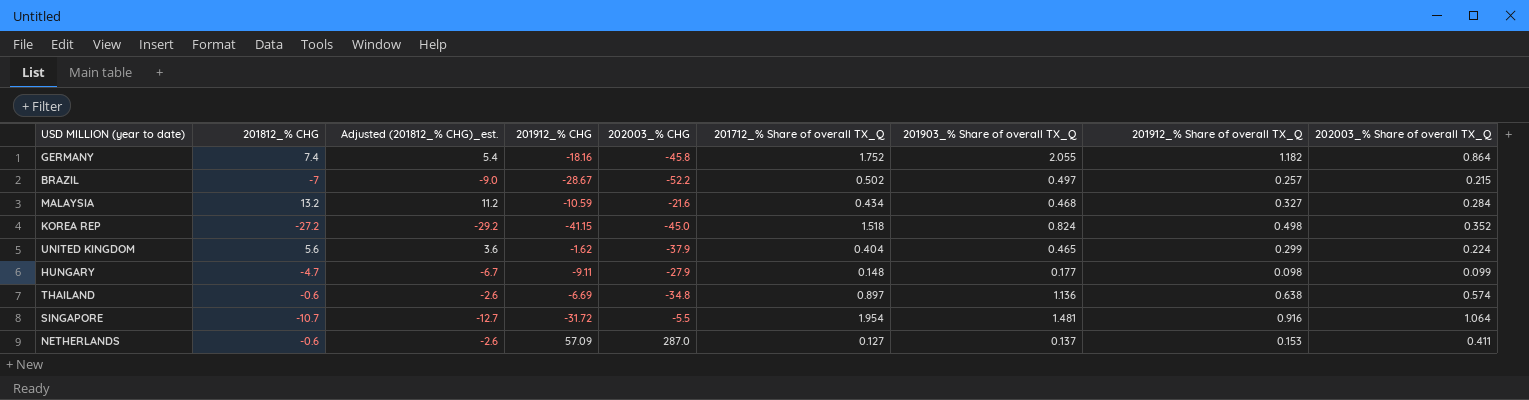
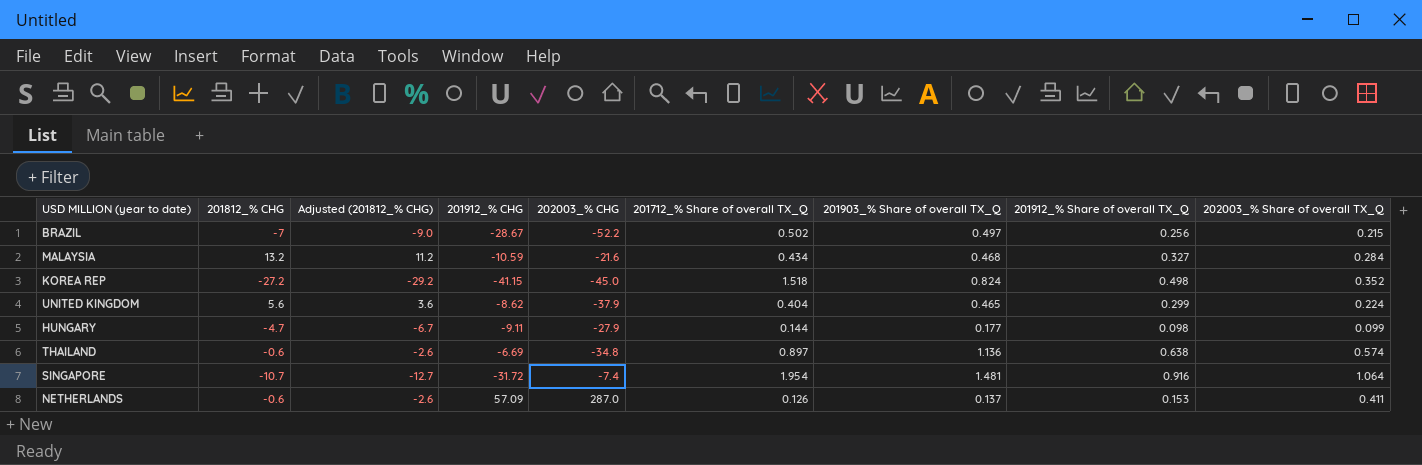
column name: Adjusted (201812_% CHG)_est. -> Adjusted (201812_% CHG)
row GERMANY: 7.4 | 5.4 | -18.16 | -45.8 | 1.752 | 2.055 | 1.182 | 0.864 -> none
BRAZIL | 201912_% Share of overall TX_Q: 0.257 -> 0.256
UNITED KINGDOM | 201912_% CHG: -1.62 -> -8.62
HUNGARY | 201712_% Share of overall TX_Q: 0.148 -> 0.144
SINGAPORE | 202003_% CHG: -5.5 -> -7.4
NETHERLANDS | 201712_% Share of overall TX_Q: 0.127 -> 0.126

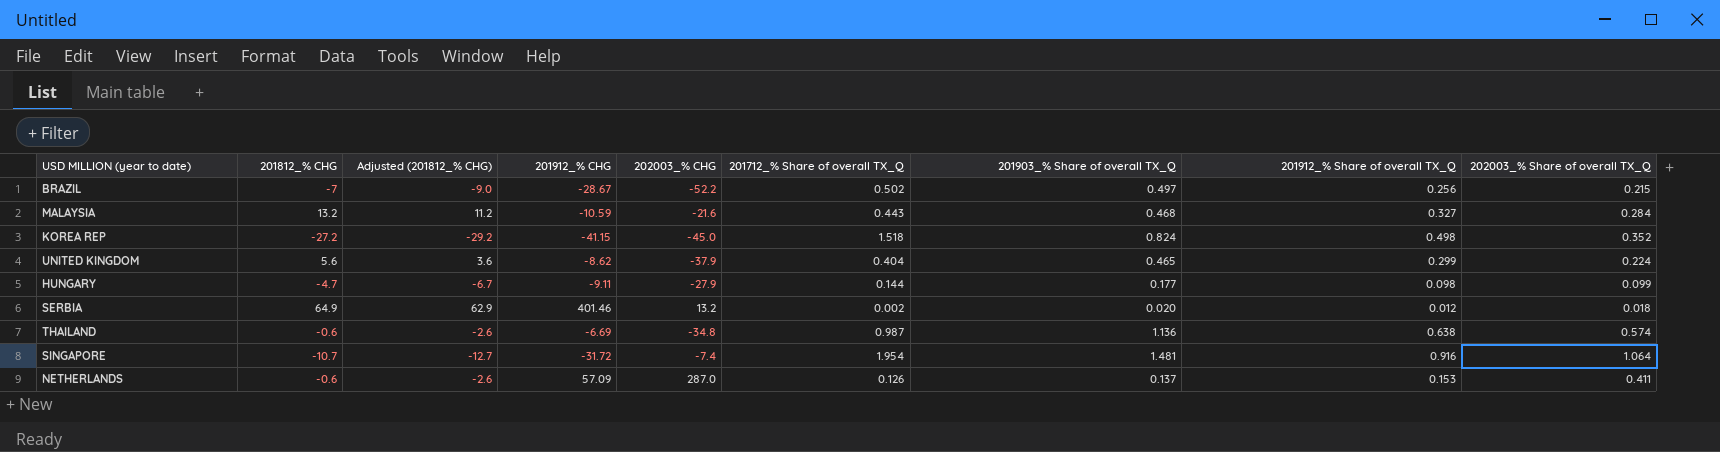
MALAYSIA | 201712_% Share of overall TX_Q: 0.434 -> 0.443
row SERBIA: none -> 64.9 | 62.9 | 401.46 | 13.2 | 0.002 | 0.020 | 0.012 | 0.018
THAILAND | 201712_% Share of overall TX_Q: 0.897 -> 0.987

